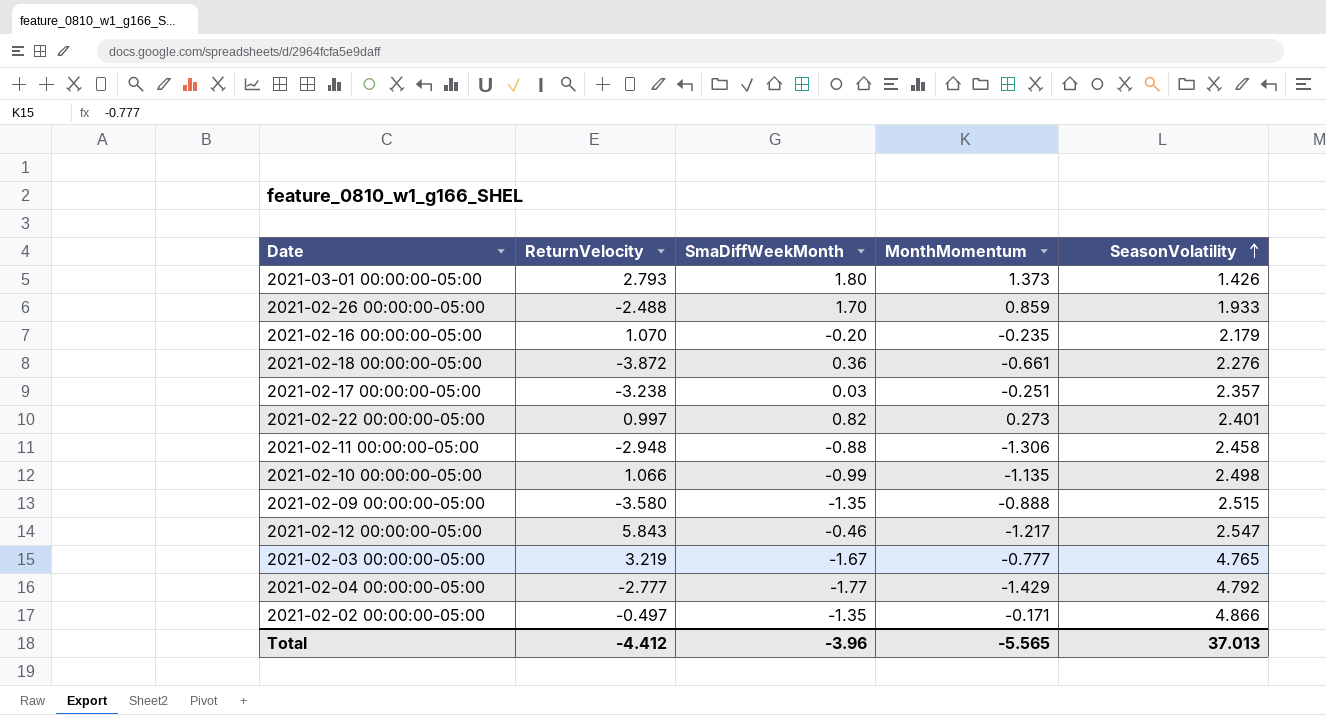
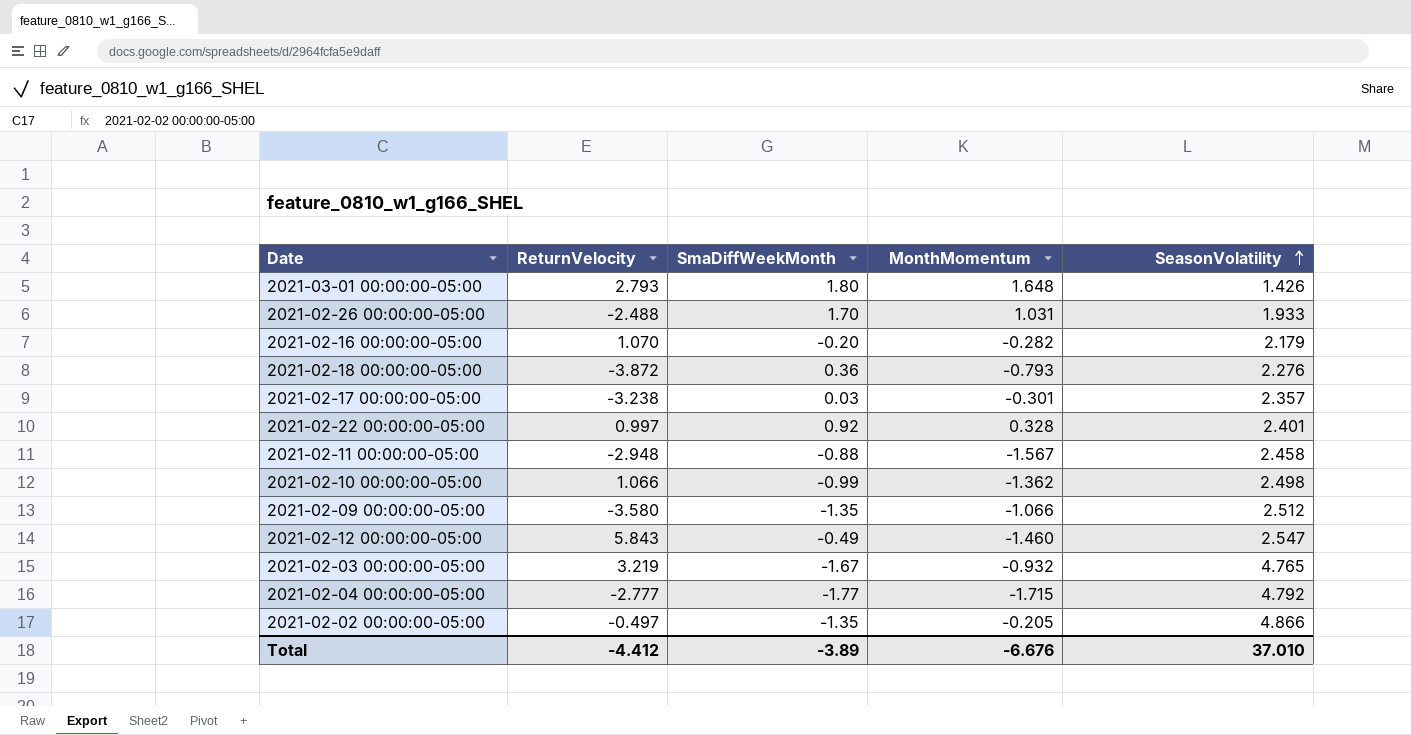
2021-03-01 00:00:00-05:00 | MonthMomentum: 1.373 -> 1.648
2021-02-26 00:00:00-05:00 | MonthMomentum: 0.859 -> 1.031
2021-02-16 00:00:00-05:00 | MonthMomentum: -0.235 -> -0.282
2021-02-18 00:00:00-05:00 | MonthMomentum: -0.661 -> -0.793
2021-02-17 00:00:00-05:00 | MonthMomentum: -0.251 -> -0.301
2021-02-22 00:00:00-05:00 | SmaDiffWeekMonth: 0.82 -> 0.92
2021-02-22 00:00:00-05:00 | MonthMomentum: 0.273 -> 0.328
2021-02-11 00:00:00-05:00 | MonthMomentum: -1.306 -> -1.567
2021-02-10 00:00:00-05:00 | MonthMomentum: -1.135 -> -1.362
2021-02-09 00:00:00-05:00 | MonthMomentum: -0.888 -> -1.066
2021-02-09 00:00:00-05:00 | SeasonVolatility: 2.515 -> 2.512
2021-02-12 00:00:00-05:00 | SmaDiffWeekMonth: -0.46 -> -0.49
2021-02-12 00:00:00-05:00 | MonthMomentum: -1.217 -> -1.460
2021-02-03 00:00:00-05:00 | MonthMomentum: -0.777 -> -0.932
2021-02-04 00:00:00-05:00 | MonthMomentum: -1.429 -> -1.715
2021-02-02 00:00:00-05:00 | MonthMomentum: -0.171 -> -0.205
Total | SmaDiffWeekMonth: -3.96 -> -3.89
Total | MonthMomentum: -5.565 -> -6.676
Total | SeasonVolatility: 37.013 -> 37.010

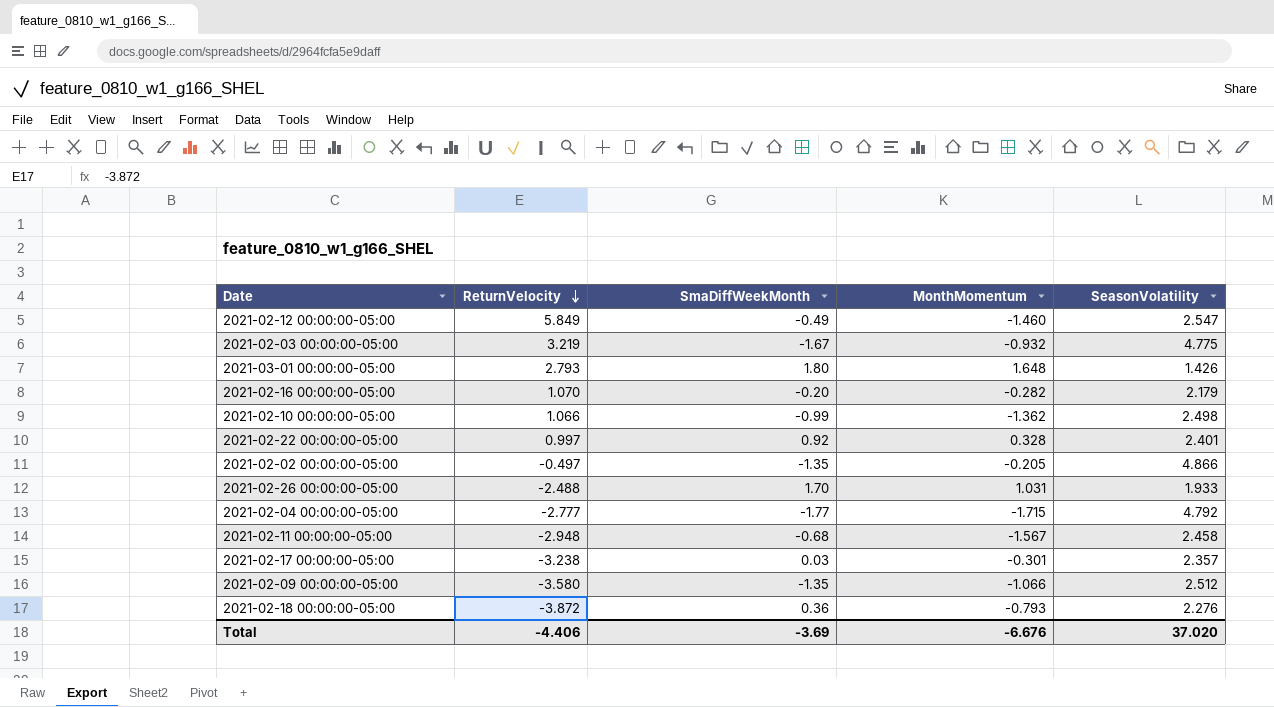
row order: SeasonVolatility ascending -> ReturnVelocity descending
2021-02-12 00:00:00-05:00 | ReturnVelocity: 5.843 -> 5.849
2021-02-03 00:00:00-05:00 | SeasonVolatility: 4.765 -> 4.775
2021-02-11 00:00:00-05:00 | SmaDiffWeekMonth: -0.88 -> -0.68
Total | ReturnVelocity: -4.412 -> -4.406
Total | SmaDiffWeekMonth: -3.89 -> -3.69
Total | SeasonVolatility: 37.010 -> 37.020

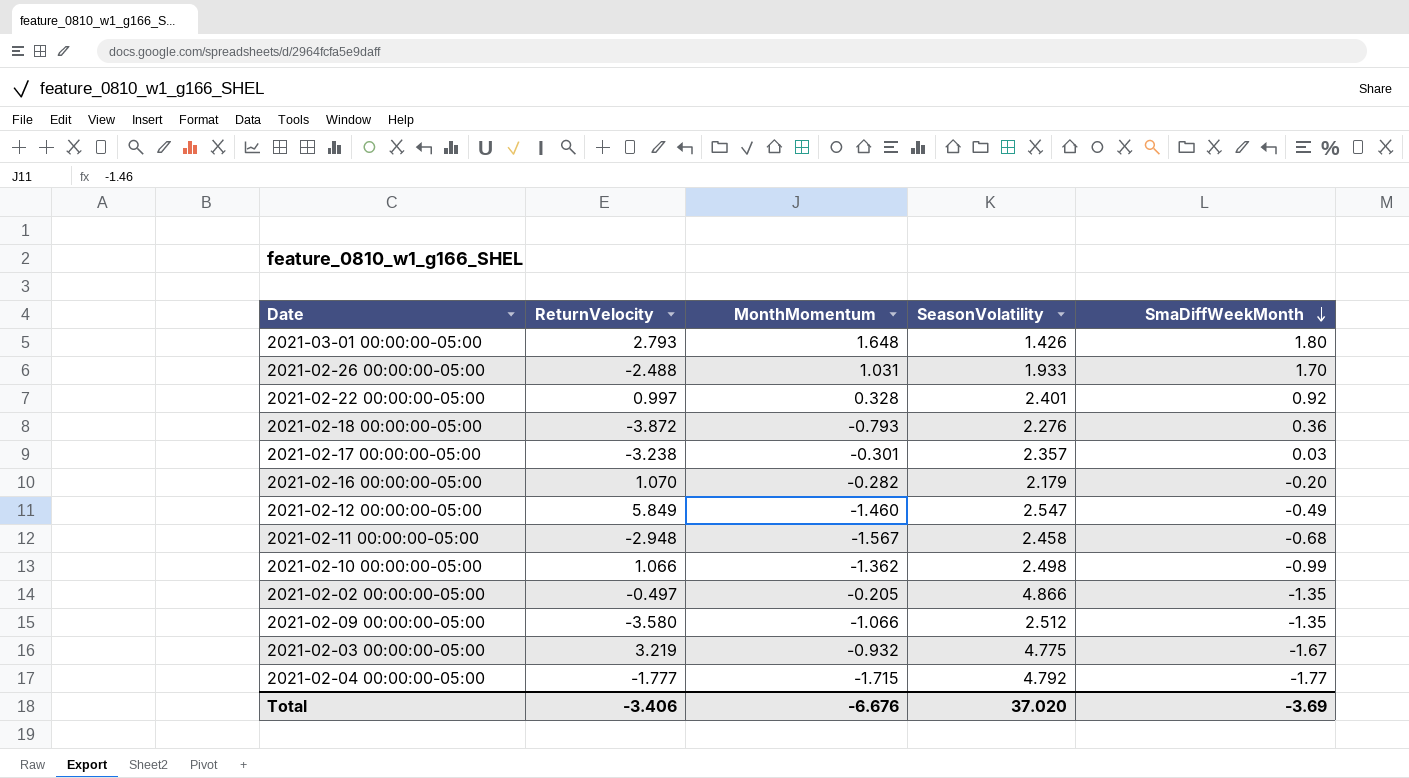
row order: ReturnVelocity descending -> SmaDiffWeekMonth descending
column SmaDiffWeekMonth | position: 3 -> 5
2021-02-04 00:00:00-05:00 | ReturnVelocity: -2.777 -> -1.777
Total | ReturnVelocity: -4.406 -> -3.406

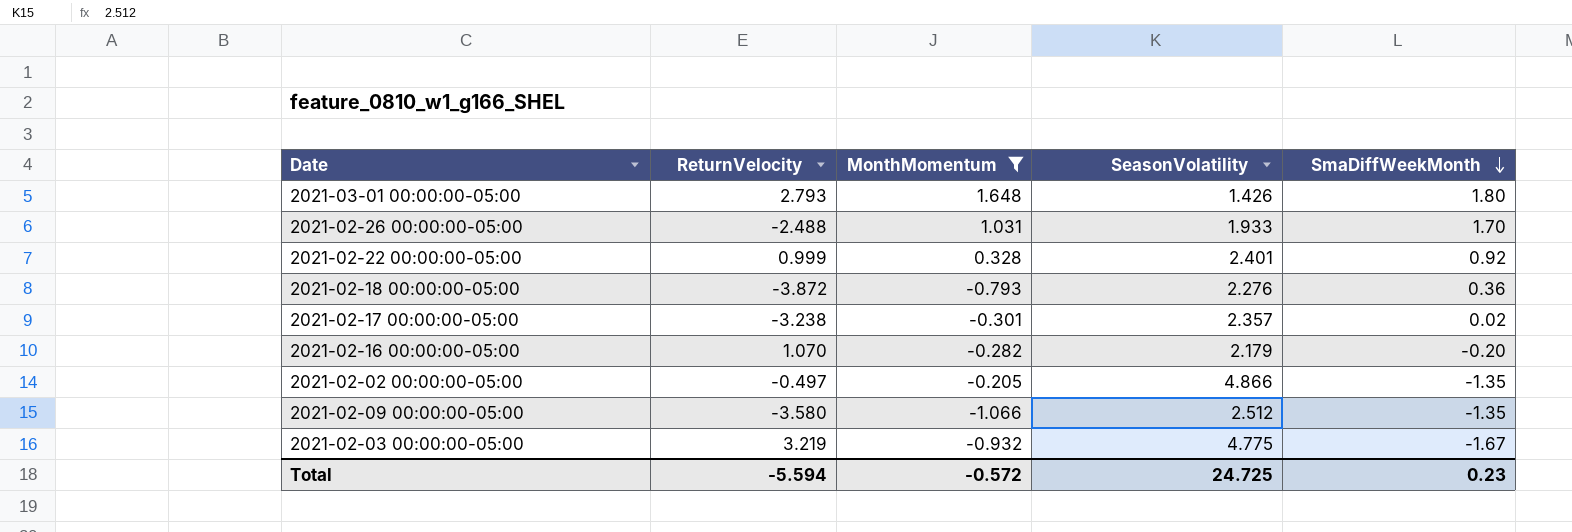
filter: none -> MonthMomentum >= -1.066
2021-02-22 00:00:00-05:00 | ReturnVelocity: 0.997 -> 0.999
2021-02-17 00:00:00-05:00 | SmaDiffWeekMonth: 0.03 -> 0.02
Total | ReturnVelocity: -3.406 -> -5.594
Total | MonthMomentum: -6.676 -> -0.572
Total | SeasonVolatility: 37.020 -> 24.725
Total | SmaDiffWeekMonth: -3.69 -> 0.23

